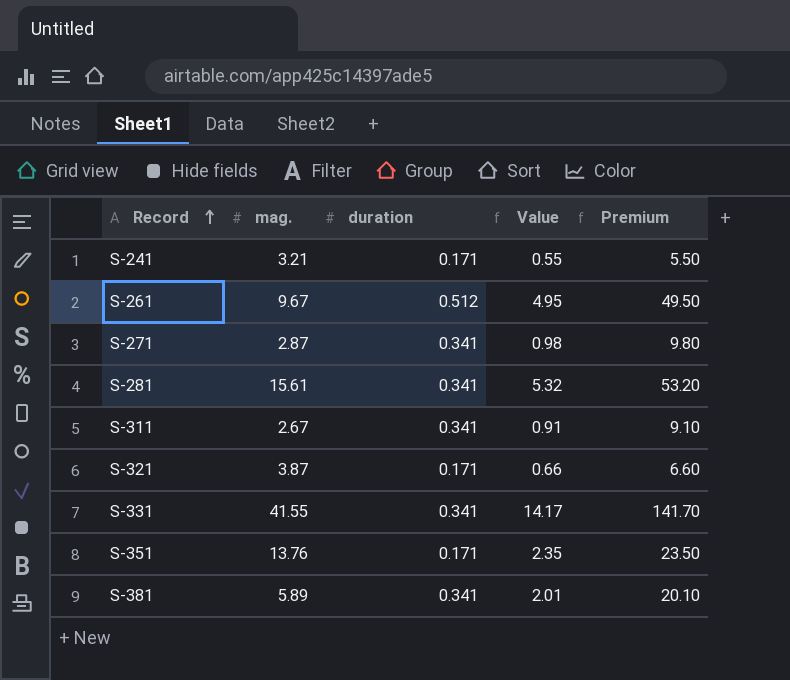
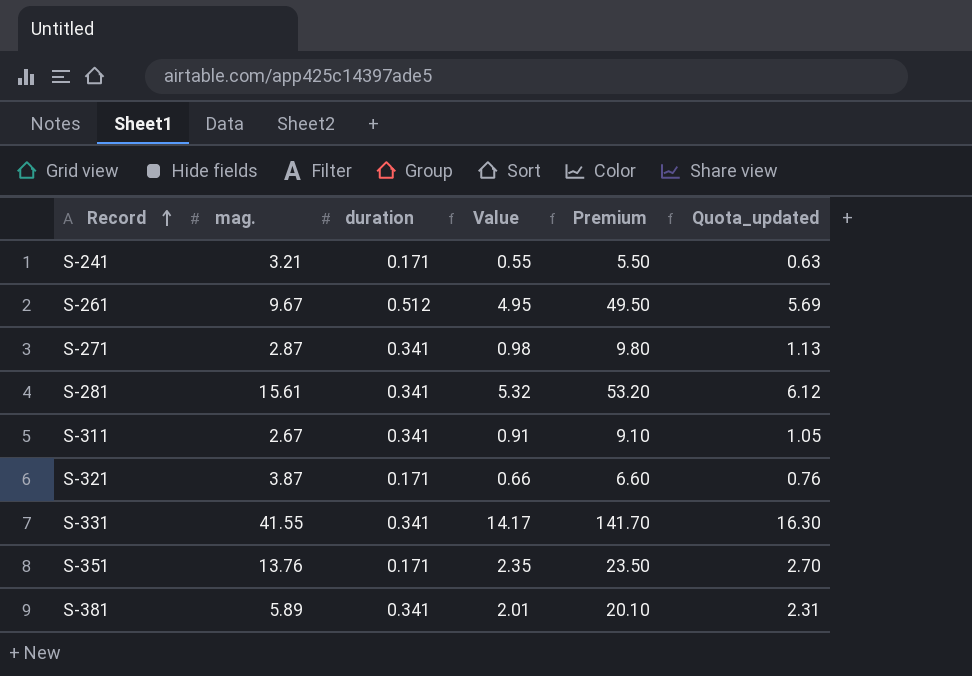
column Quota_updated | formula: none -> [Value] * 1.15

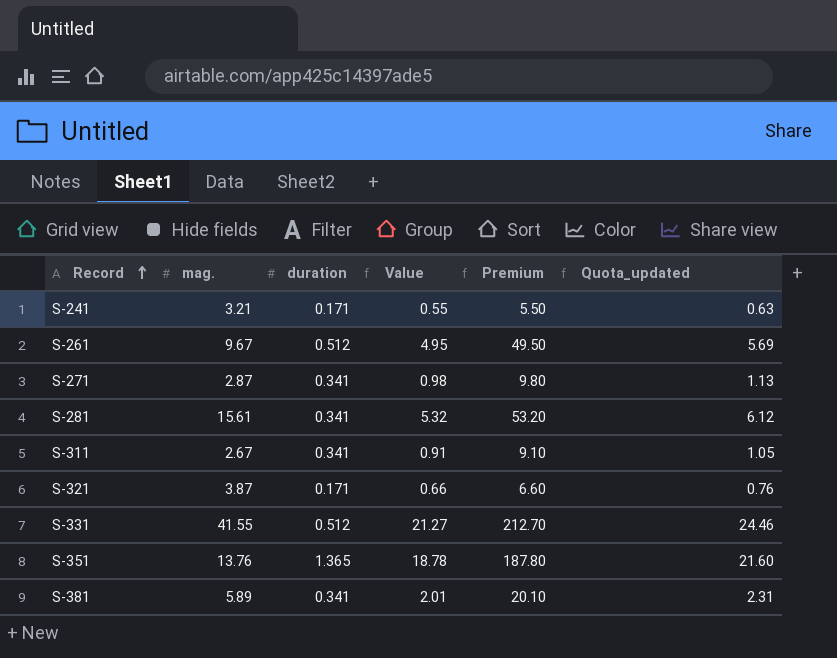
S-331 | duration: 0.341 -> 0.512
S-331 | Value: 14.17 -> 21.27
S-331 | Premium: 141.70 -> 212.70
S-331 | Quota_updated: 16.30 -> 24.46
S-351 | duration: 0.171 -> 1.365
S-351 | Value: 2.35 -> 18.78
S-351 | Premium: 23.50 -> 187.80
S-351 | Quota_updated: 2.70 -> 21.60

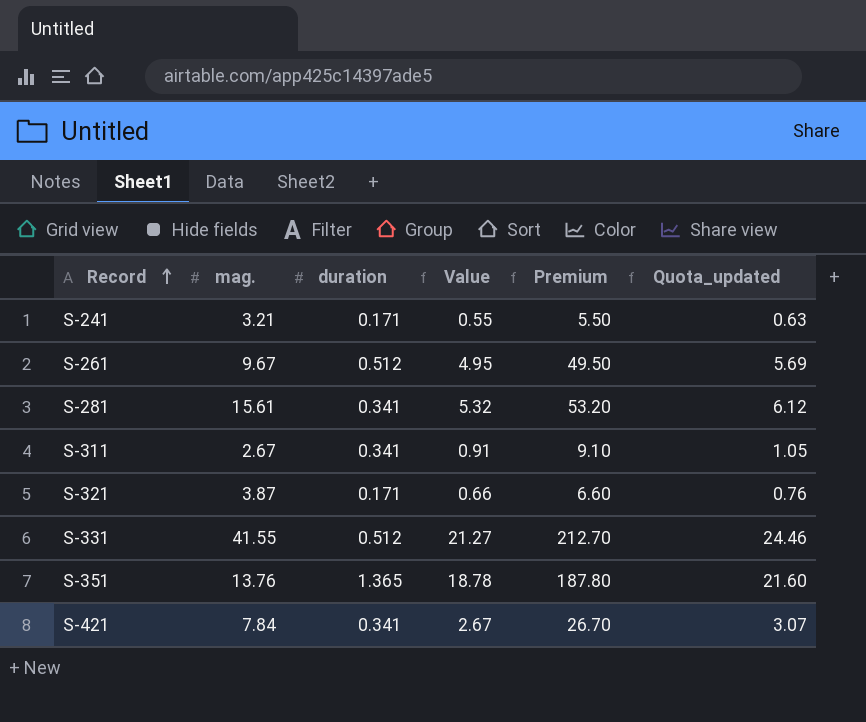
row S-271: 2.87 | 0.341 | 0.98 | 9.80 | 1.13 -> none
row S-381: 5.89 | 0.341 | 2.01 | 20.10 | 2.31 -> none
row S-421: none -> 7.84 | 0.341 | 2.67 | 26.70 | 3.07

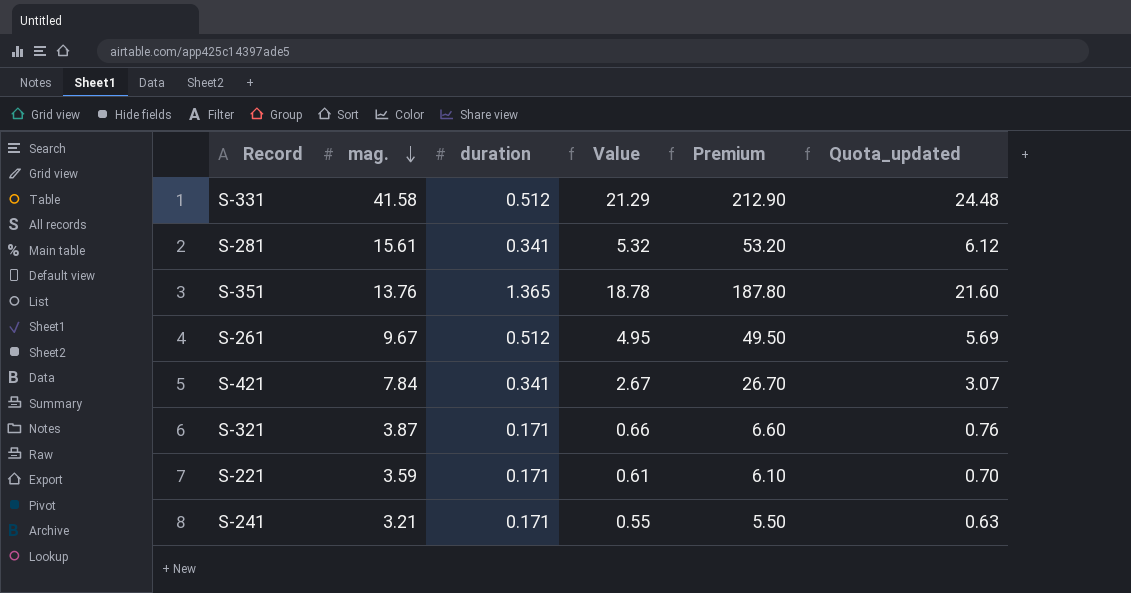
row order: Record ascending -> mag. descending
row S-311: 2.67 | 0.341 | 0.91 | 9.10 | 1.05 -> none
S-331 | mag.: 41.55 -> 41.58
S-331 | Value: 21.27 -> 21.29
S-331 | Premium: 212.70 -> 212.90
S-331 | Quota_updated: 24.46 -> 24.48
row S-221: none -> 3.59 | 0.171 | 0.61 | 6.10 | 0.70

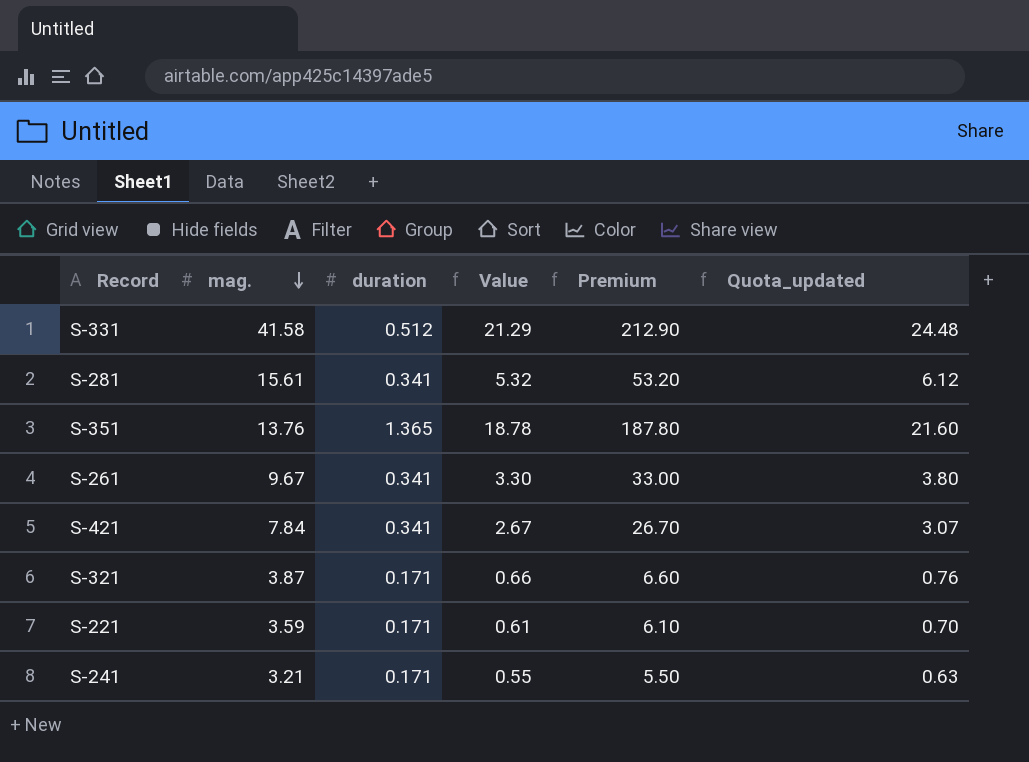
S-261 | duration: 0.512 -> 0.341
S-261 | Value: 4.95 -> 3.30
S-261 | Premium: 49.50 -> 33.00
S-261 | Quota_updated: 5.69 -> 3.80

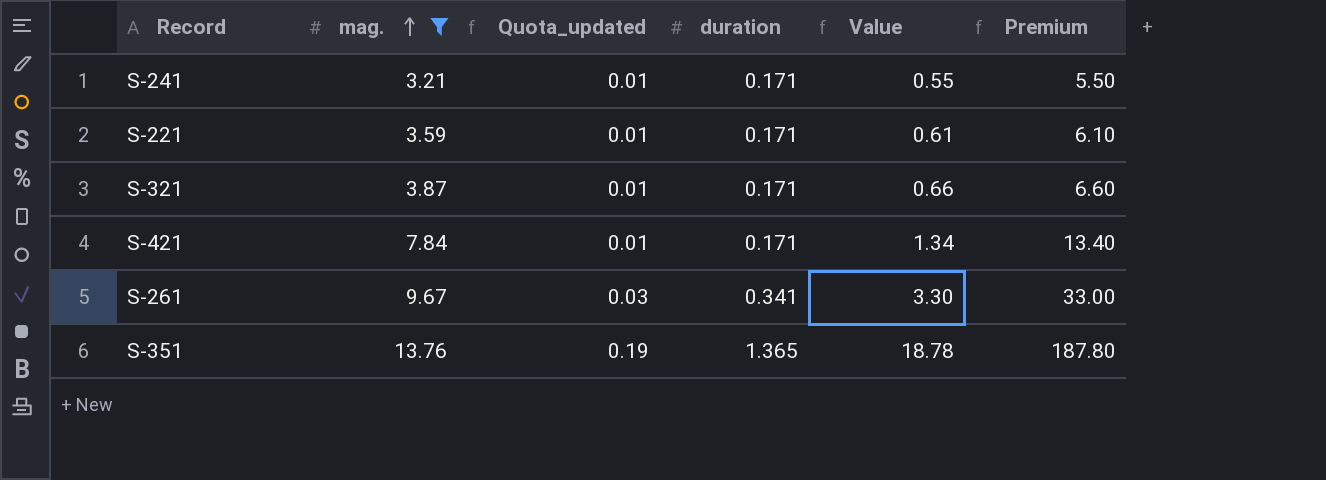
filter: none -> mag. <= 13.76
row order: mag. descending -> mag. ascending
column Quota_updated | formula: [Value] * 1.15 -> [Value] * 0.01
column Quota_updated | position: 6 -> 3
S-421 | duration: 0.341 -> 0.171
S-421 | Value: 2.67 -> 1.34
S-421 | Premium: 26.70 -> 13.40

